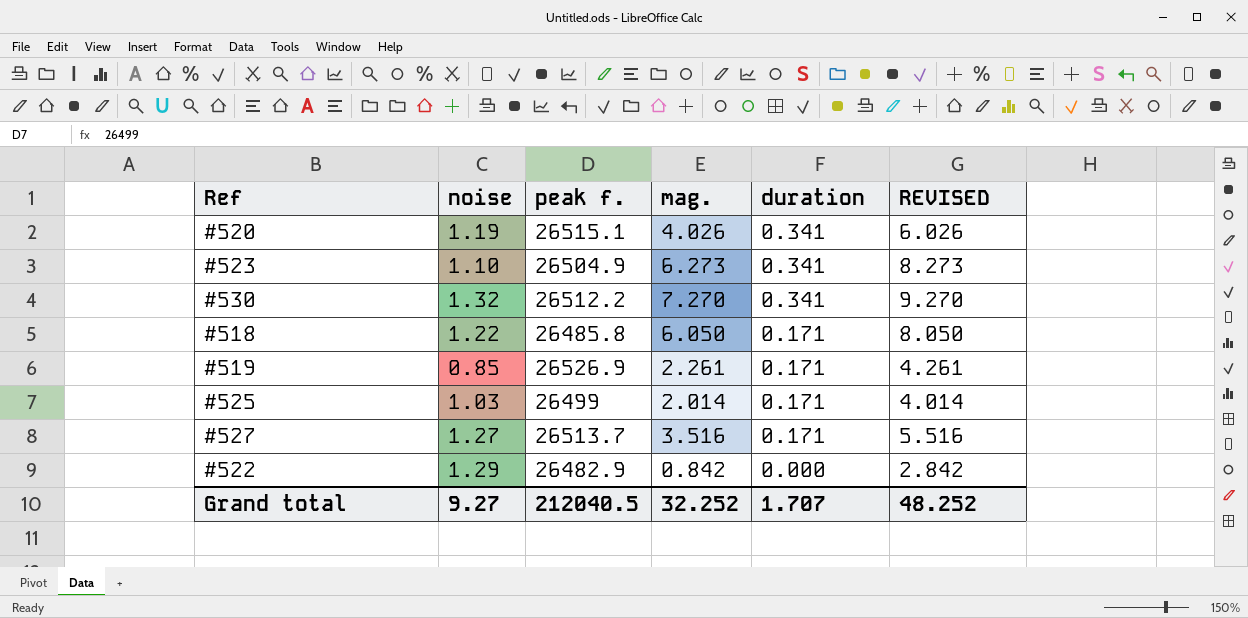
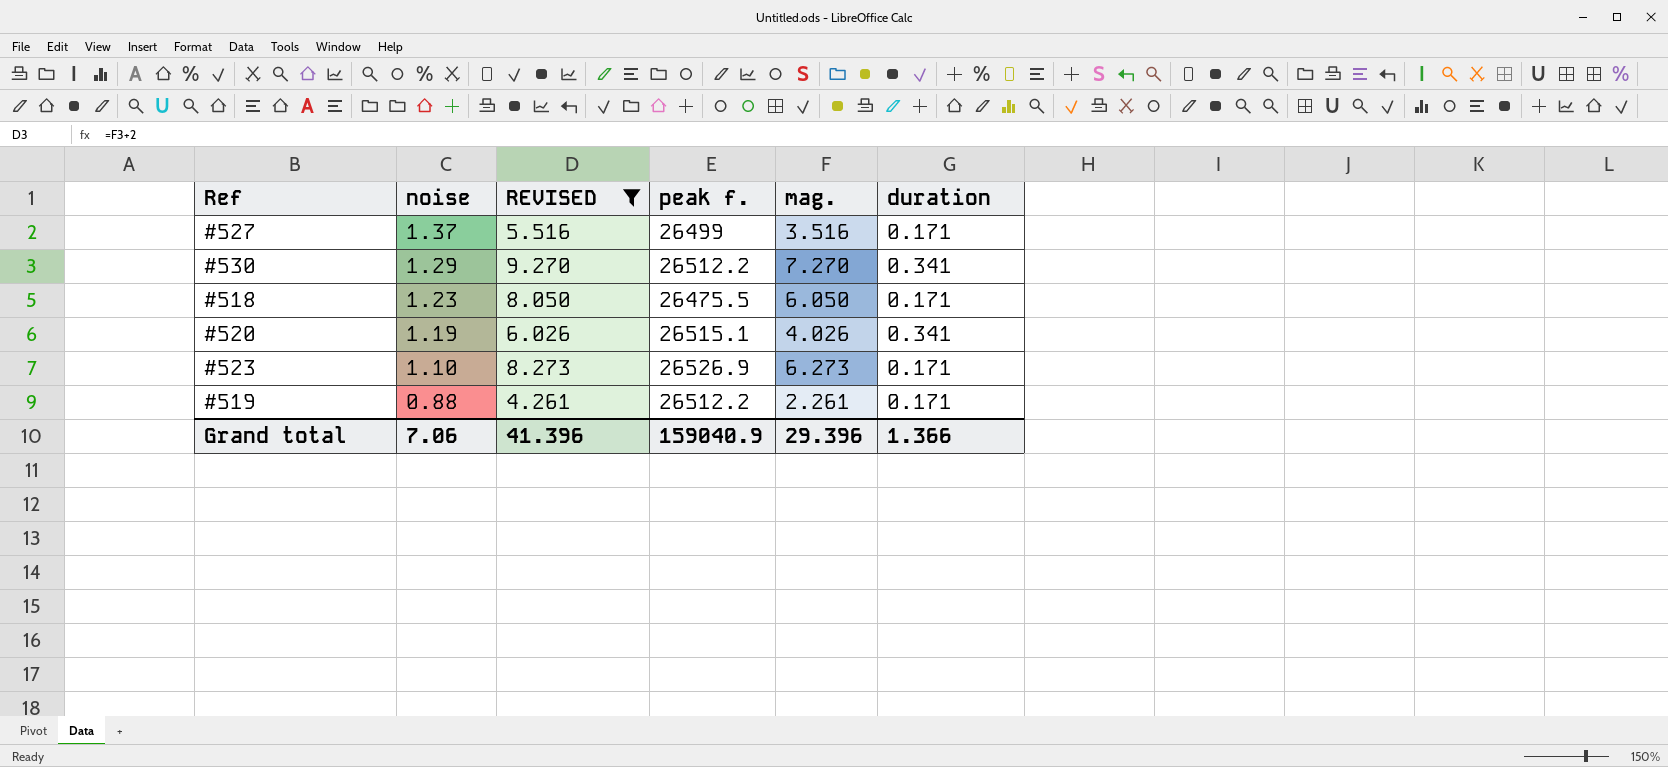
filter: none -> REVISED >= 4.261
row order: duration descending -> noise descending
column REVISED | position: 6 -> 3
#527 | noise: 1.27 -> 1.37
#527 | peak f.: 26513.7 -> 26499
#530 | noise: 1.32 -> 1.29
#518 | noise: 1.22 -> 1.23
#518 | peak f.: 26485.8 -> 26475.5
#523 | peak f.: 26504.9 -> 26526.9
#523 | duration: 0.341 -> 0.171
#519 | noise: 0.85 -> 0.88
#519 | peak f.: 26526.9 -> 26512.2
Grand total | noise: 9.27 -> 7.06
Grand total | REVISED: 48.252 -> 41.396
Grand total | peak f.: 212040.5 -> 159040.9
Grand total | mag.: 32.252 -> 29.396
Grand total | duration: 1.707 -> 1.366

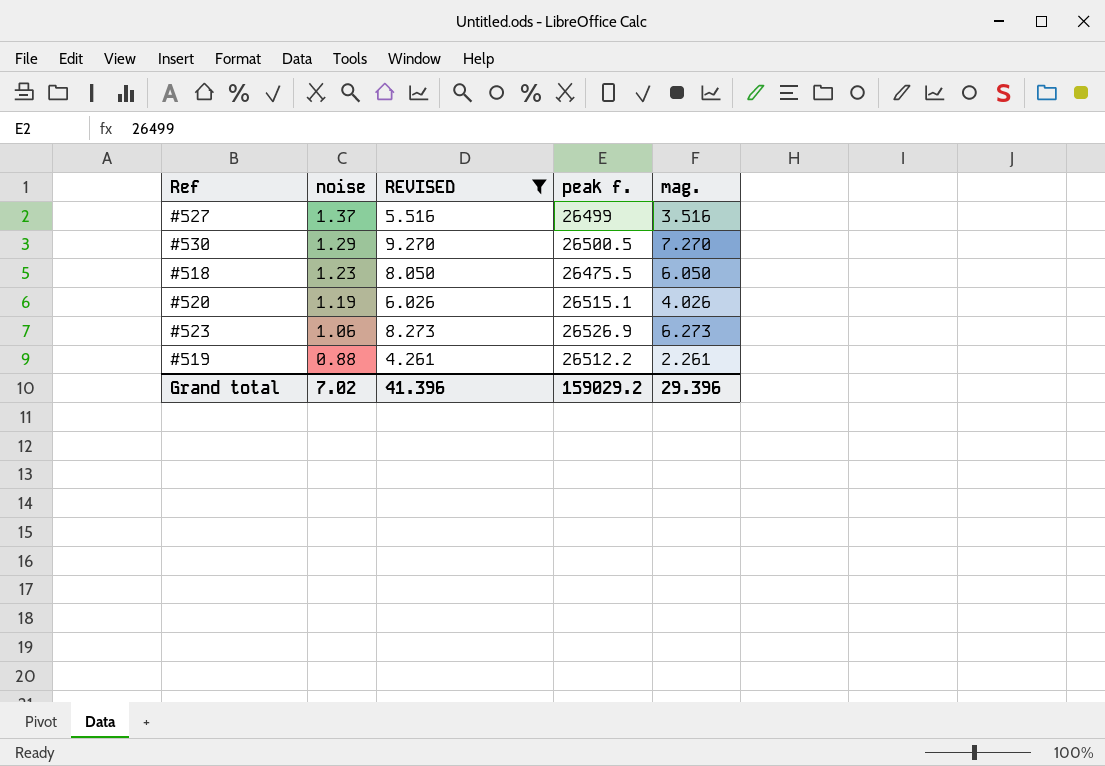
column duration | position: 6 -> none
#530 | peak f.: 26512.2 -> 26500.5
#523 | noise: 1.10 -> 1.06
Grand total | noise: 7.06 -> 7.02
Grand total | peak f.: 159040.9 -> 159029.2

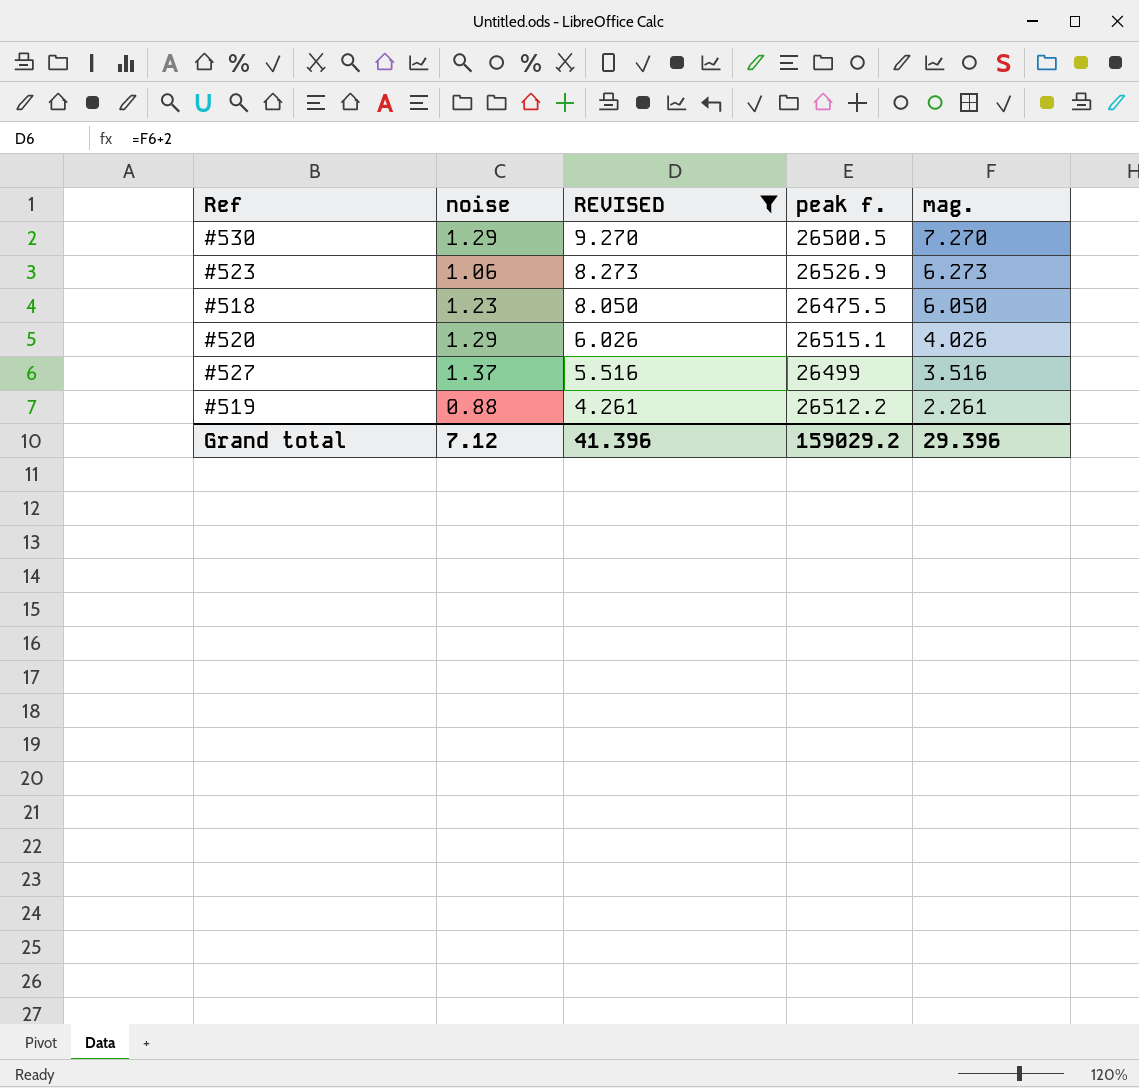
row order: noise descending -> REVISED descending
#520 | noise: 1.19 -> 1.29
Grand total | noise: 7.02 -> 7.12

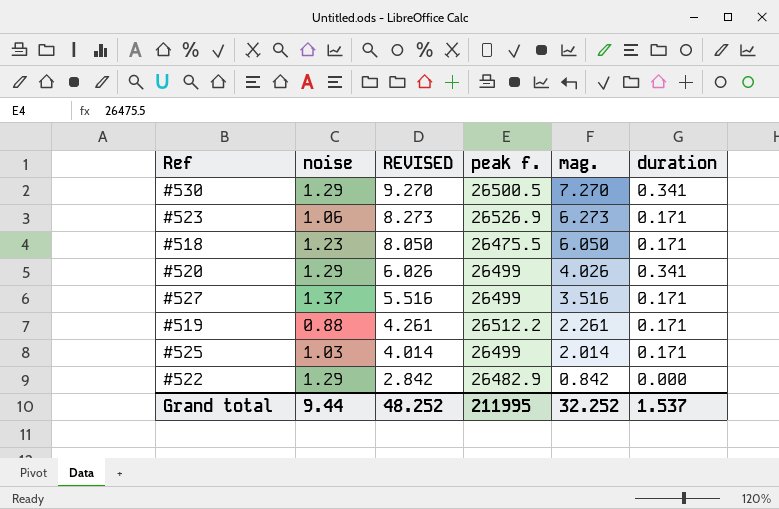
filter: REVISED >= 4.261 -> none
column duration | position: none -> 6
#520 | peak f.: 26515.1 -> 26499
Grand total | noise: 7.12 -> 9.44
Grand total | REVISED: 41.396 -> 48.252
Grand total | peak f.: 159029.2 -> 211995
Grand total | mag.: 29.396 -> 32.252

